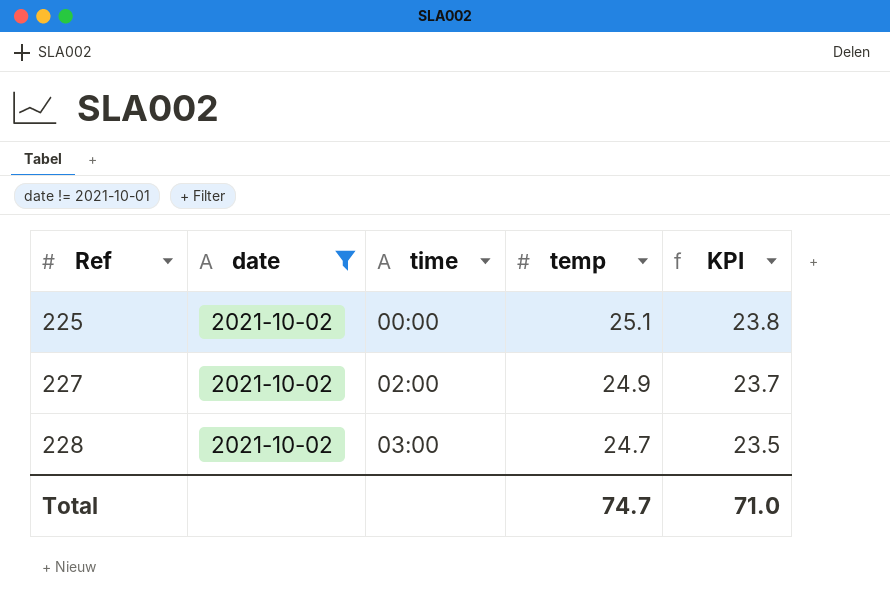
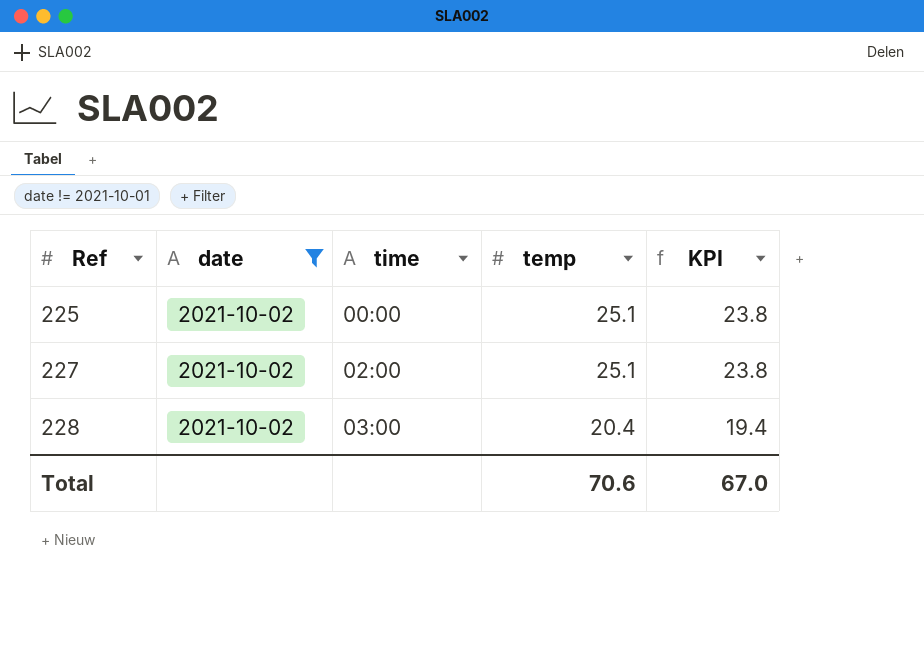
227 | temp: 24.9 -> 25.1
227 | KPI: 23.7 -> 23.8
228 | temp: 24.7 -> 20.4
228 | KPI: 23.5 -> 19.4
Total | temp: 74.7 -> 70.6
Total | KPI: 71.0 -> 67.0

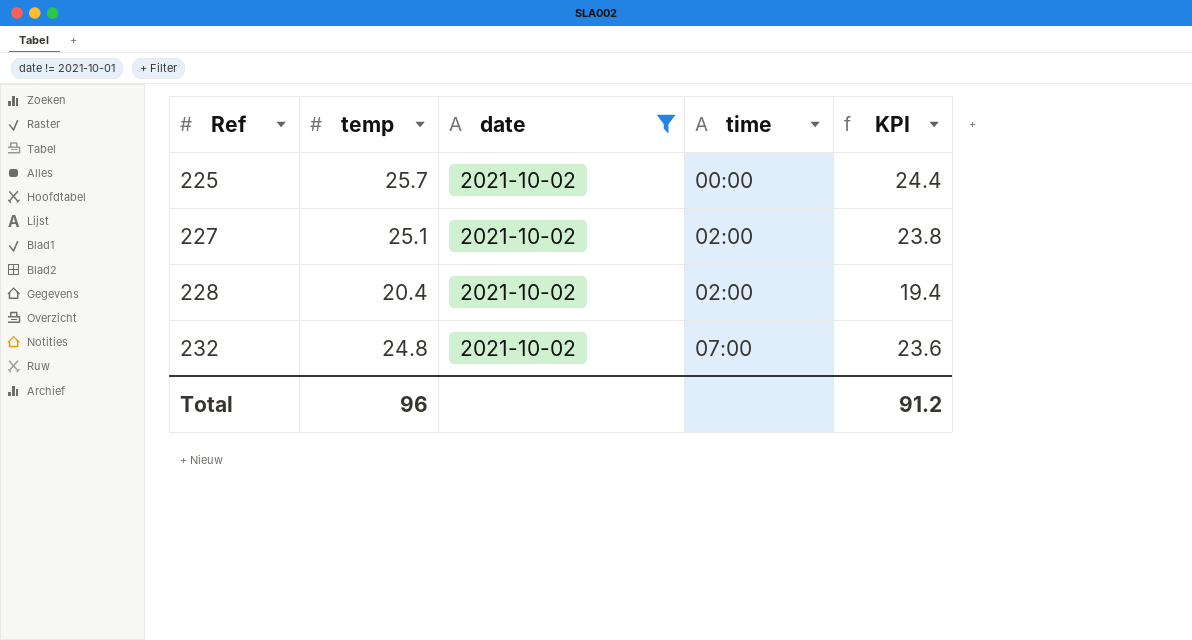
column temp | position: 4 -> 2
225 | temp: 25.1 -> 25.7
225 | KPI: 23.8 -> 24.4
228 | time: 03:00 -> 02:00
row 232: none -> 24.8 | 2021-10-02 | 07:00 | 23.6
Total | temp: 70.6 -> 96
Total | KPI: 67.0 -> 91.2

